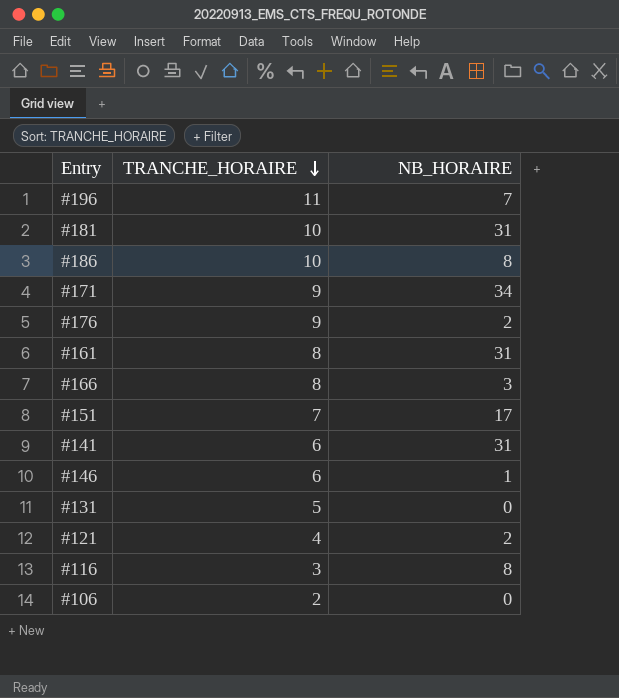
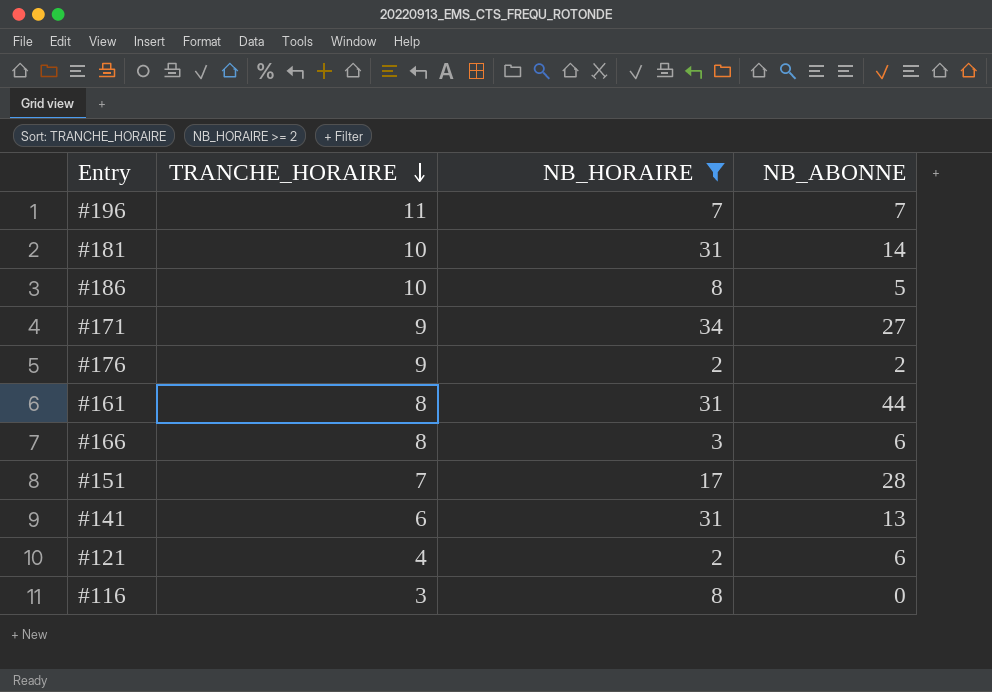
filter: none -> NB_HORAIRE >= 2
column NB_ABONNE | position: none -> 4

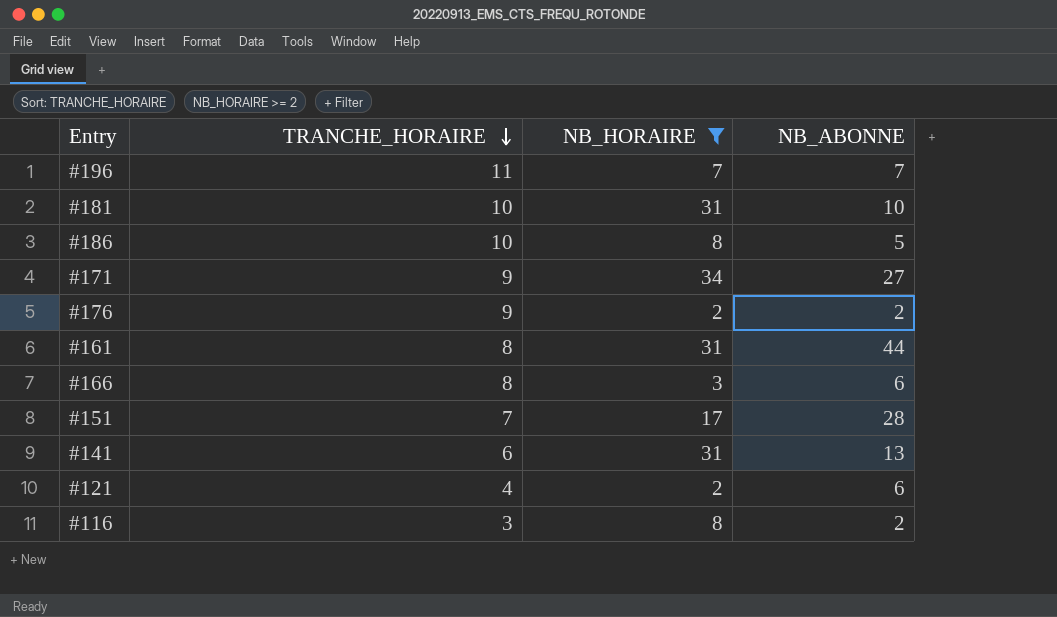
#181 | NB_ABONNE: 14 -> 10
#116 | NB_ABONNE: 0 -> 2

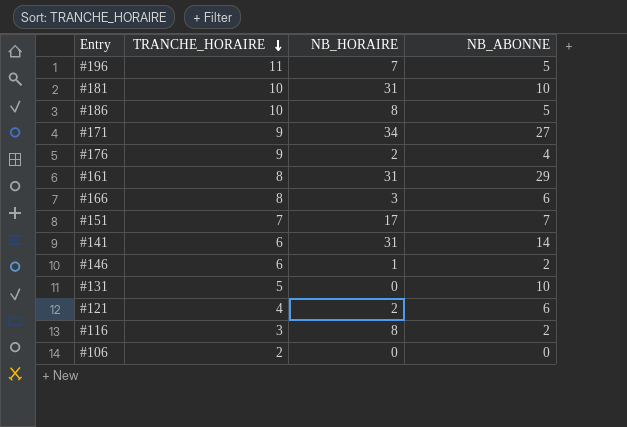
filter: NB_HORAIRE >= 2 -> none
#196 | NB_ABONNE: 7 -> 5
#176 | NB_ABONNE: 2 -> 4
#161 | NB_ABONNE: 44 -> 29
#151 | NB_ABONNE: 28 -> 7
#141 | NB_ABONNE: 13 -> 14

